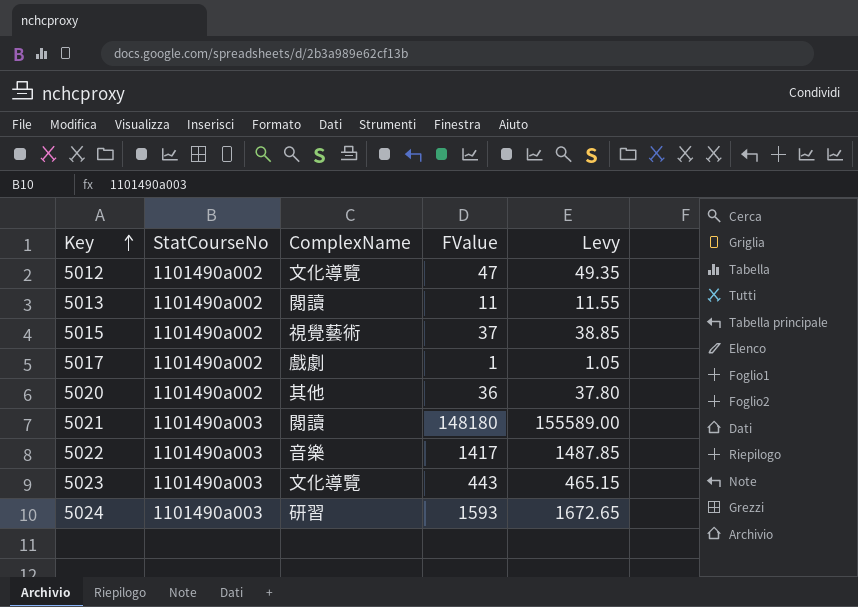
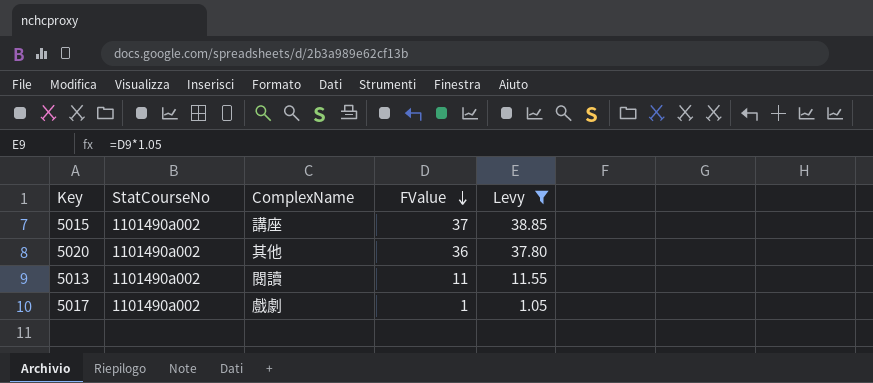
filter: none -> Levy <= 38.85
row order: Key ascending -> FValue descending
5015 | ComplexName: 視覺藝術 -> 講座

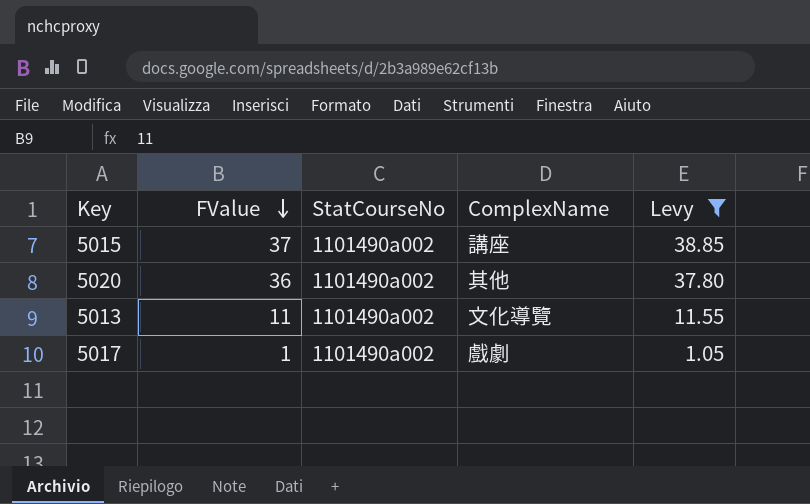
column FValue | position: 4 -> 2
5013 | ComplexName: 閱讀 -> 文化導覽

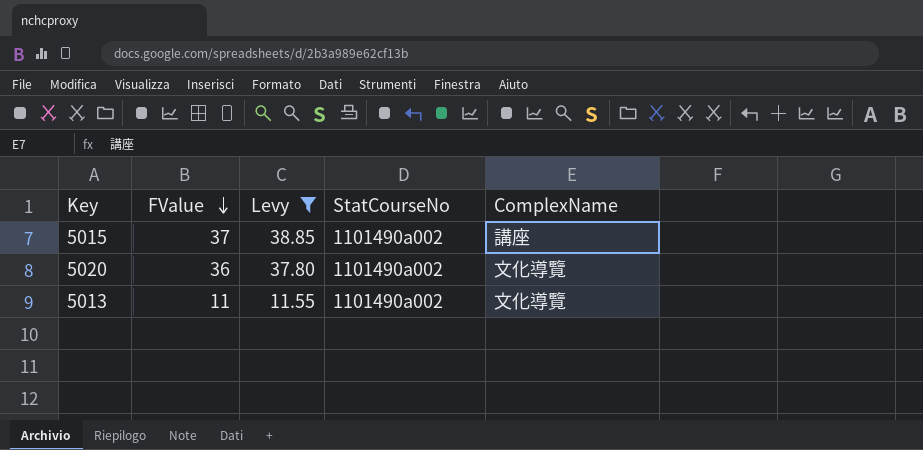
column Levy | position: 5 -> 3
row 5017: 1 | 1101490a002 | 戲劇 | 1.05 -> none
5020 | ComplexName: 其他 -> 文化導覽

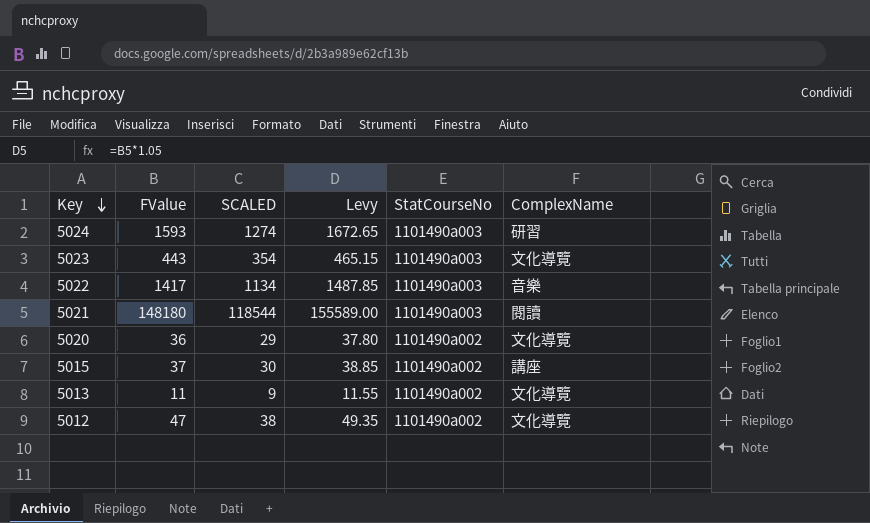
filter: Levy <= 38.85 -> none
row order: FValue descending -> Key descending
column SCALED | formula: none -> [FValue] * 0.8

